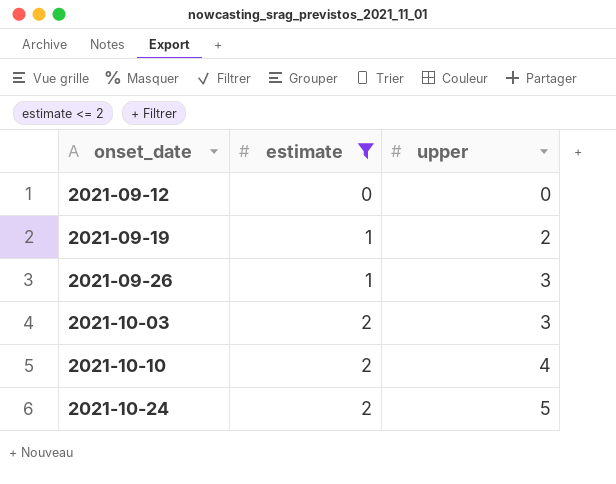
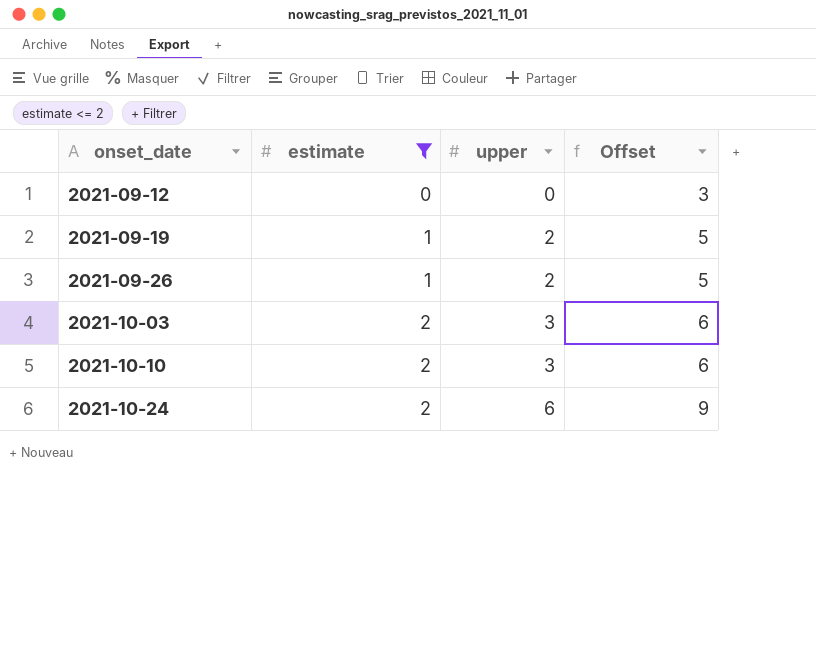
column Offset | formula: none -> [upper] + 3
2021-09-26 | upper: 3 -> 2
2021-10-10 | upper: 4 -> 3
2021-10-24 | upper: 5 -> 6

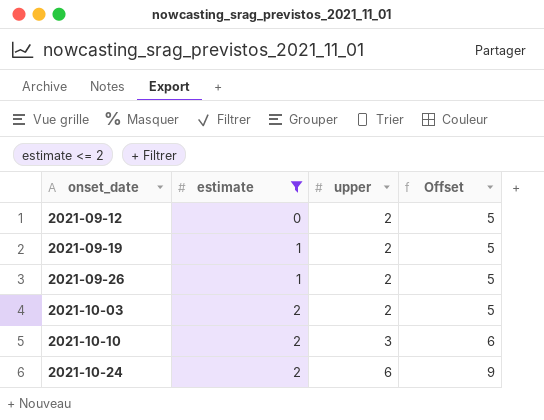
2021-09-12 | upper: 0 -> 2
2021-09-12 | Offset: 3 -> 5
2021-10-03 | upper: 3 -> 2
2021-10-03 | Offset: 6 -> 5

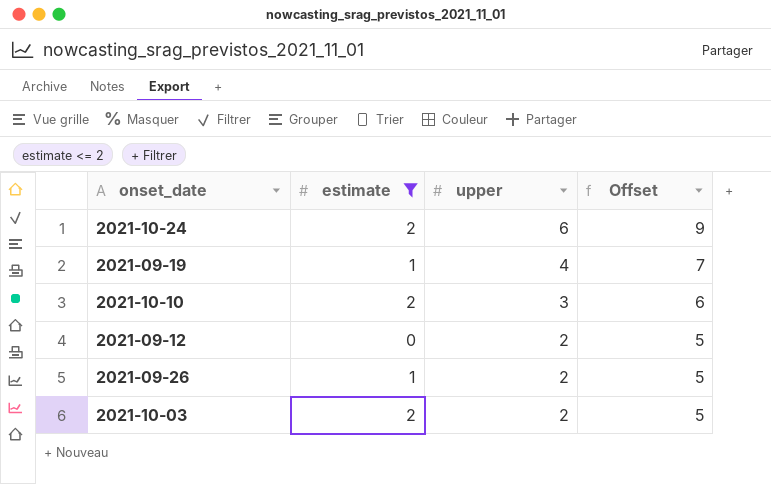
row order: onset_date ascending -> upper descending
2021-09-19 | upper: 2 -> 4
2021-09-19 | Offset: 5 -> 7

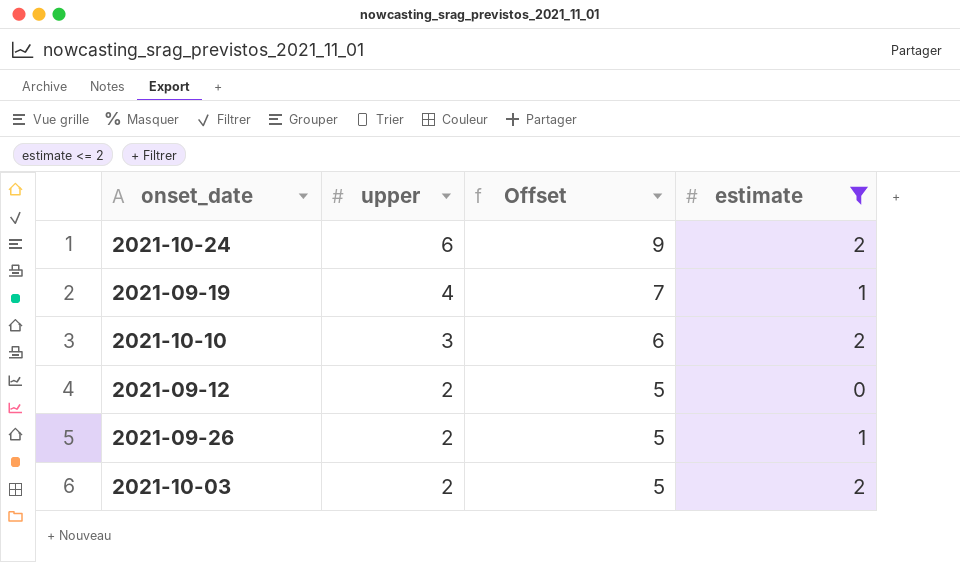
column estimate | position: 2 -> 4

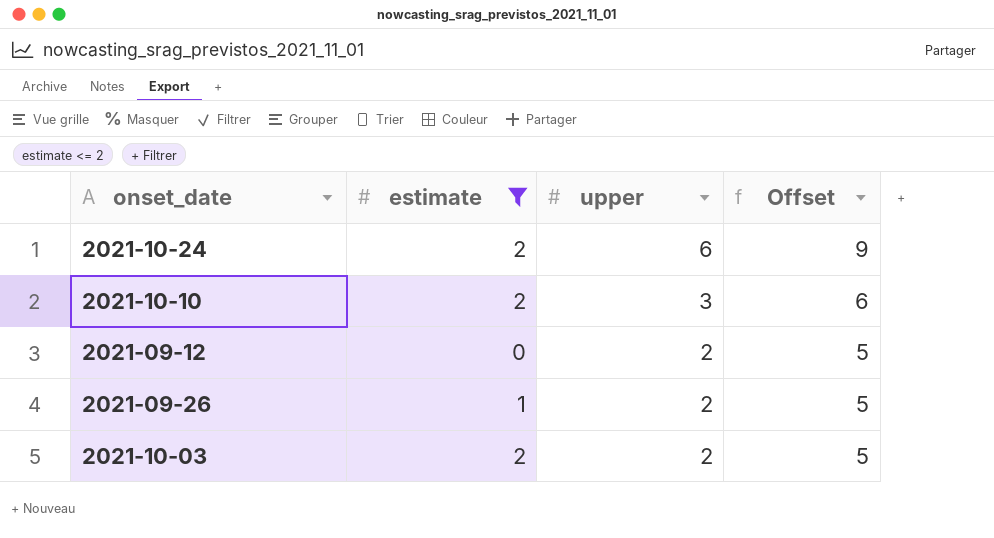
column estimate | position: 4 -> 2
row 2021-09-19: 4 | 7 | 1 -> none

